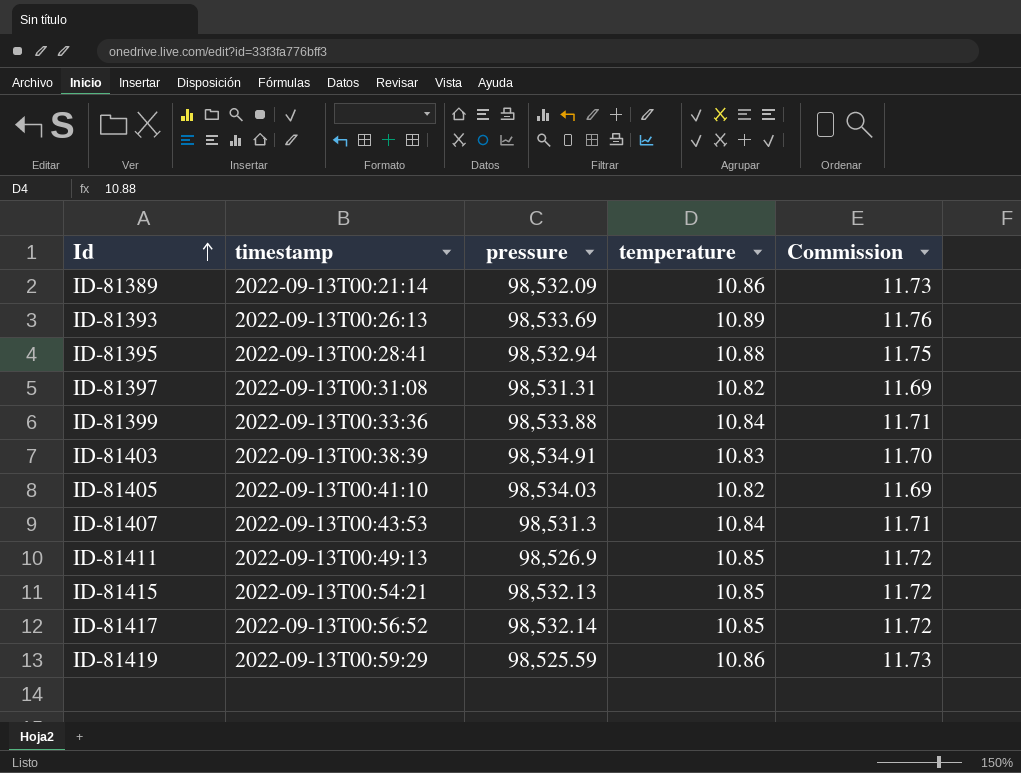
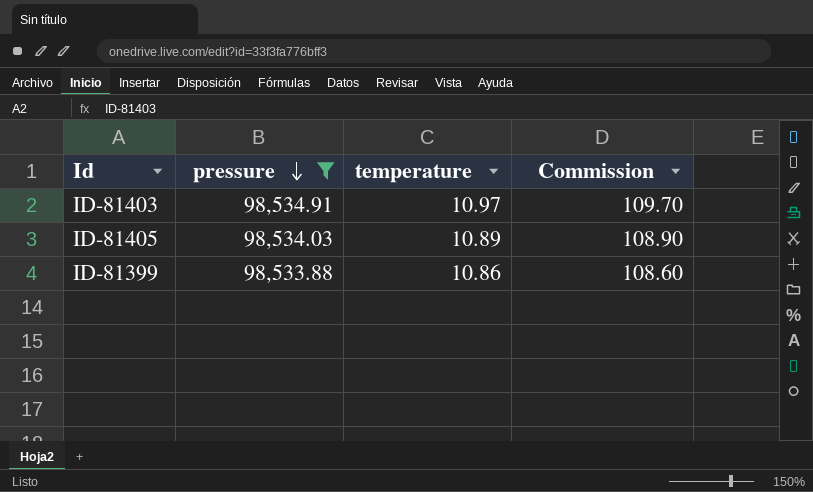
filter: none -> pressure >= 98,533.88
row order: Id ascending -> pressure descending
column timestamp | position: 2 -> none
column Commission | formula: [temperature] * 1.08 -> [temperature] * 10
ID-81403 | temperature: 10.83 -> 10.97
ID-81405 | temperature: 10.82 -> 10.89
ID-81399 | temperature: 10.84 -> 10.86

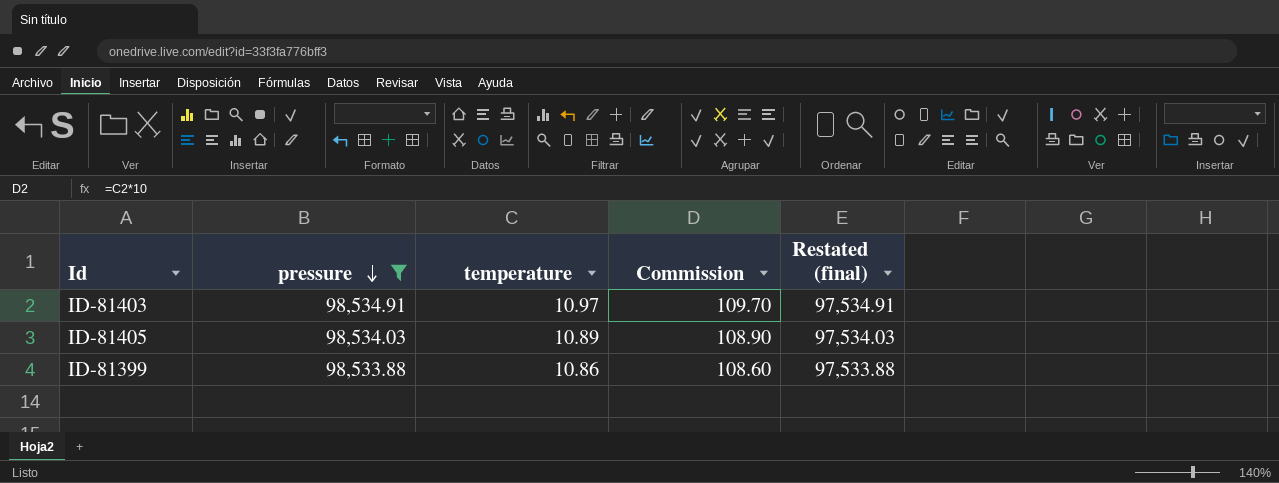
column Restated (final) | formula: none -> [pressure] - 1000

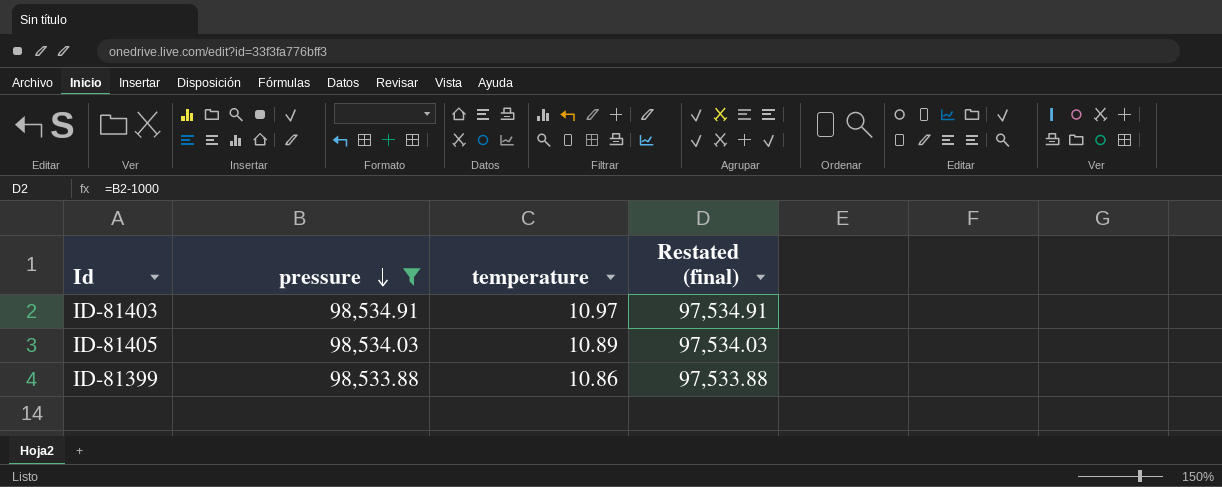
column Commission | formula: [temperature] * 10 -> none

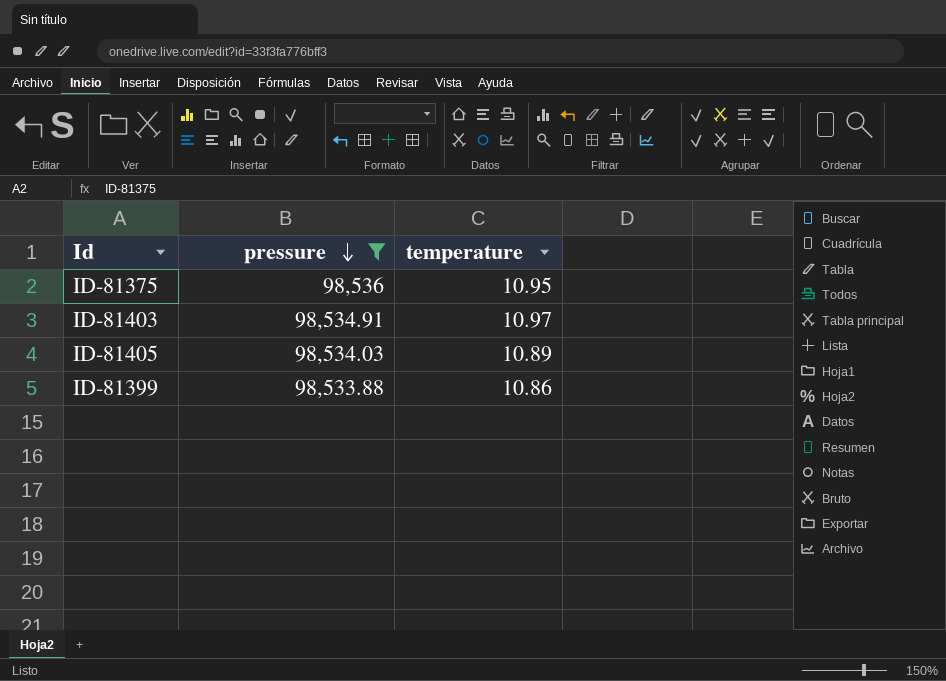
column Restated (final) | formula: [pressure] - 1000 -> none
row ID-81375: none -> 98,536 | 10.95

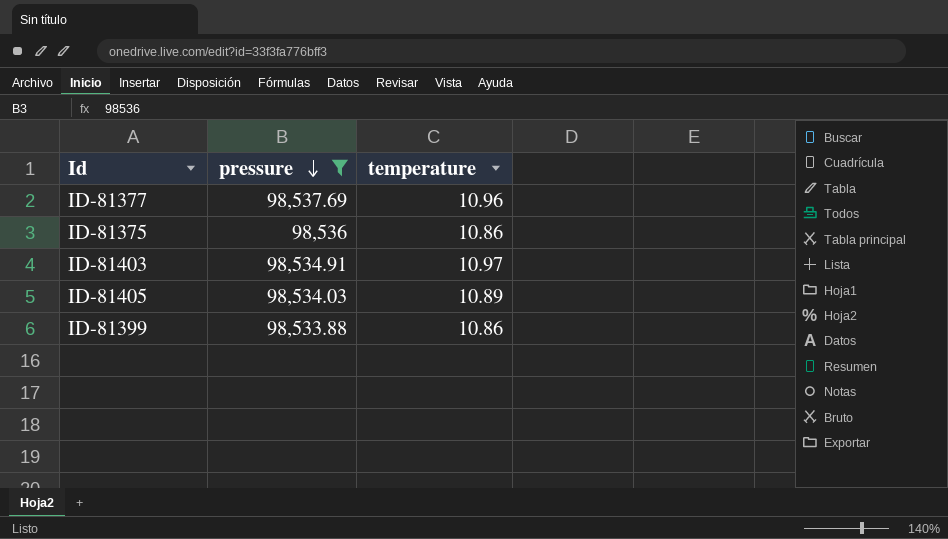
row ID-81377: none -> 98,537.69 | 10.96
ID-81375 | temperature: 10.95 -> 10.86

